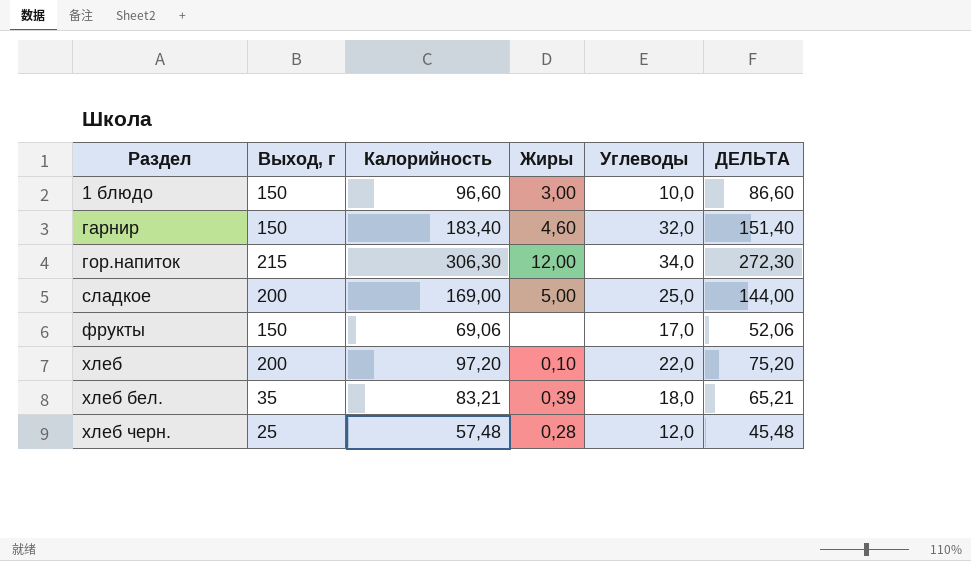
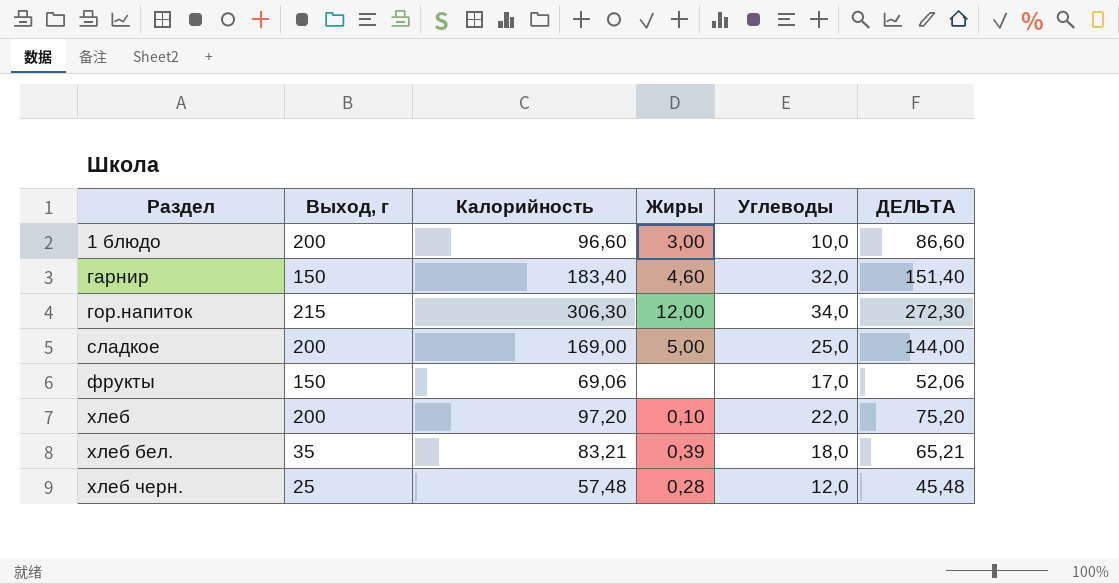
1 блюдо | Выход, г: 150 -> 200

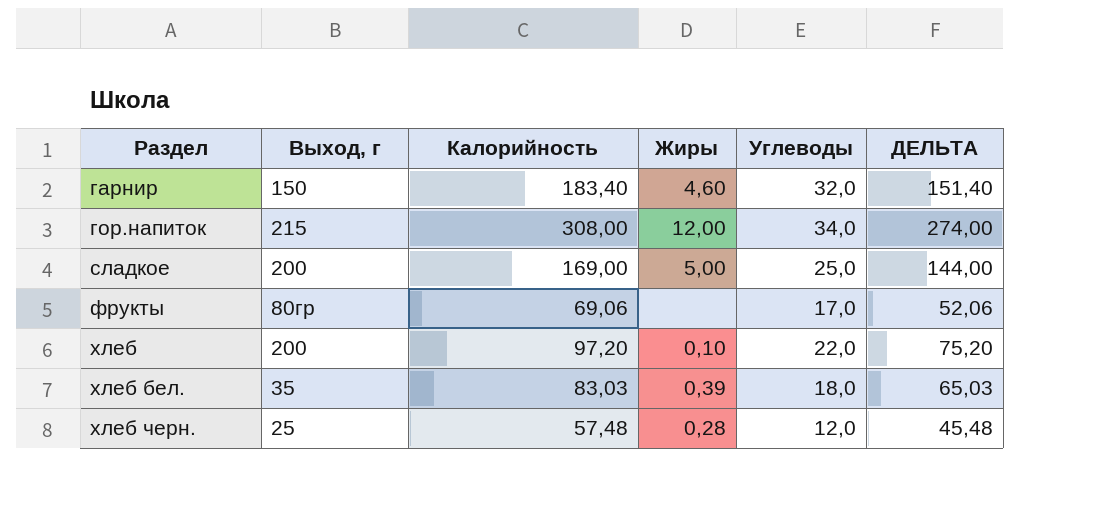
row 1 блюдо: 200 | 96,60 | 3,00 | 10,0 | 86,60 -> none
гор.напиток | Калорийность: 306,30 -> 308,00
гор.напиток | ДЕЛЬТА: 272,30 -> 274,00
фрукты | Выход, г: 150 -> 80гр
хлеб бел. | Калорийность: 83,21 -> 83,03
хлеб бел. | ДЕЛЬТА: 65,21 -> 65,03

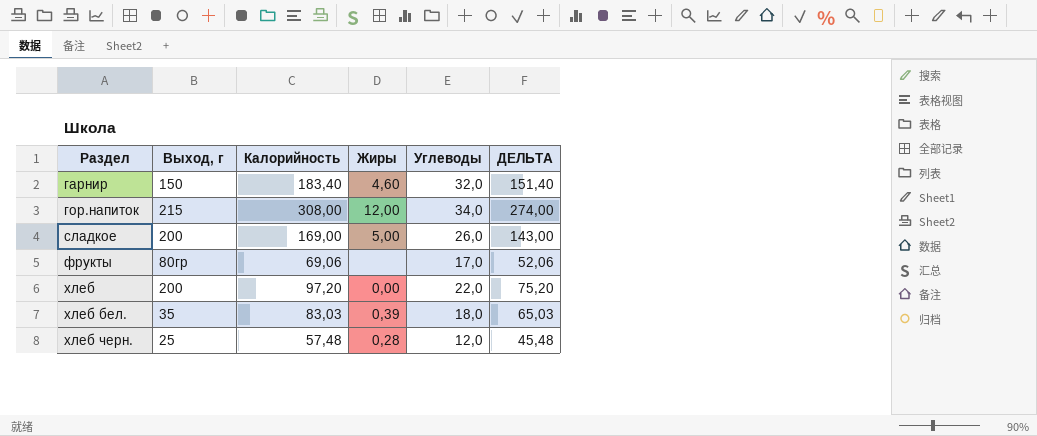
сладкое | Углеводы: 25,0 -> 26,0
сладкое | ДЕЛЬТА: 144,00 -> 143,00
хлеб | Жиры: 0,10 -> 0,00

